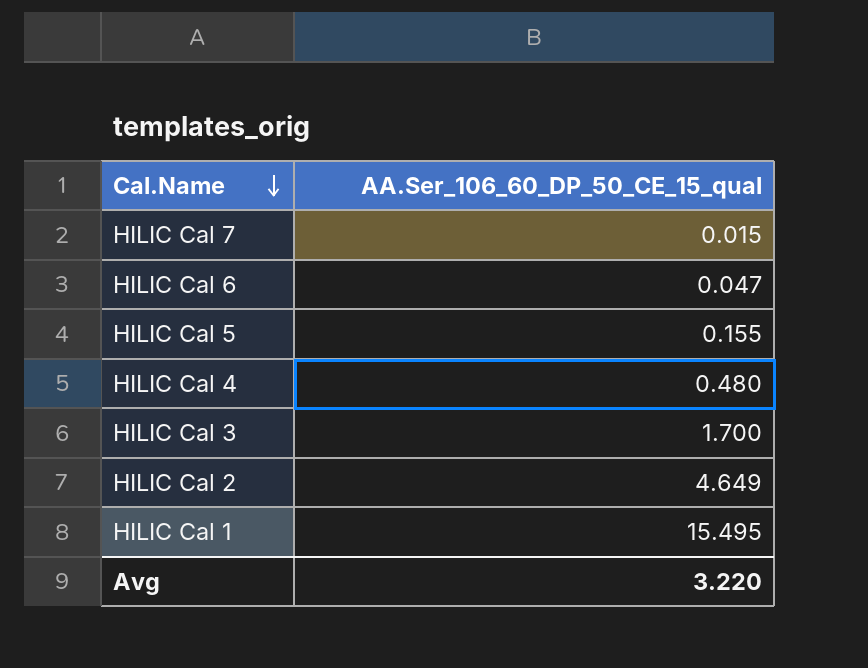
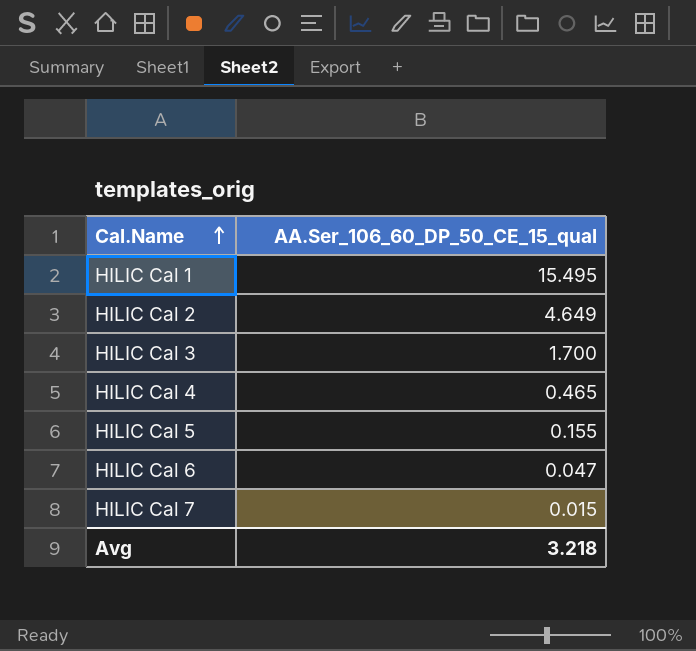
row order: Cal.Name descending -> Cal.Name ascending
HILIC Cal 4 | AA.Ser_106_60_DP_50_CE_15_qual: 0.480 -> 0.465
Avg | AA.Ser_106_60_DP_50_CE_15_qual: 3.220 -> 3.218

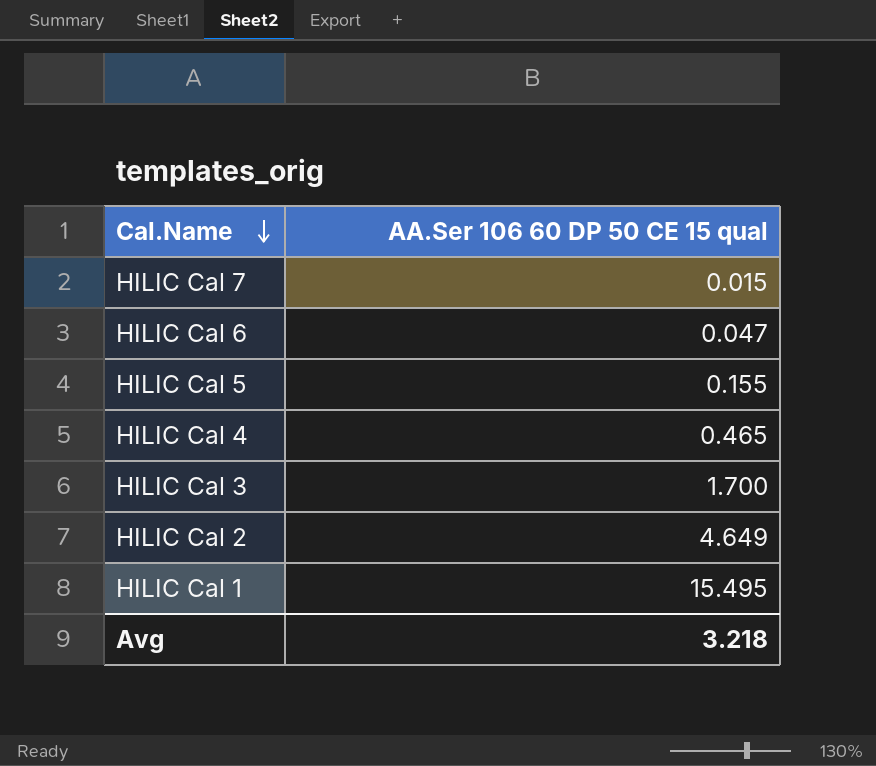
row order: Cal.Name ascending -> Cal.Name descending
column name: AA.Ser_106_60_DP_50_CE_15_qual -> AA.Ser 106 60 DP 50 CE 15 qual

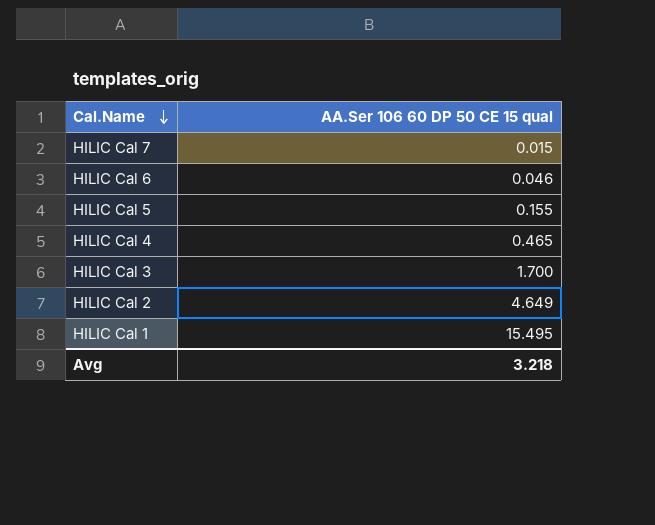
HILIC Cal 6 | AA.Ser 106 60 DP 50 CE 15 qual: 0.047 -> 0.046

